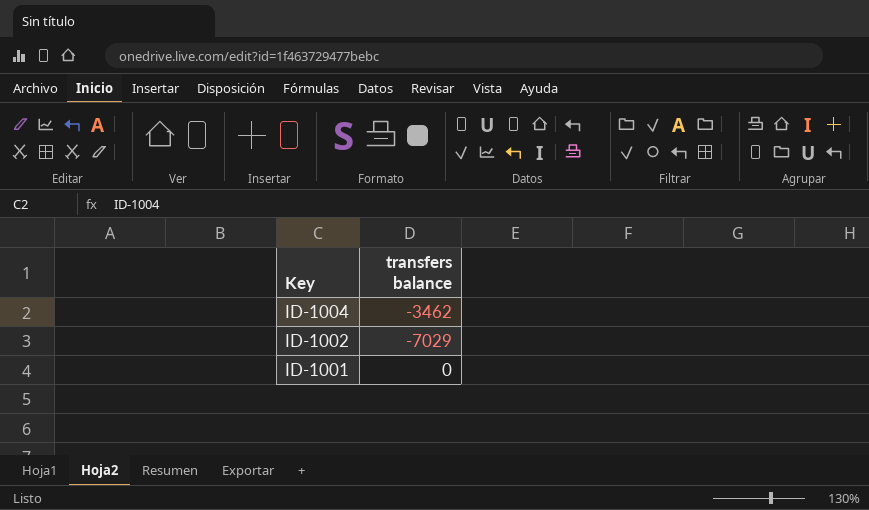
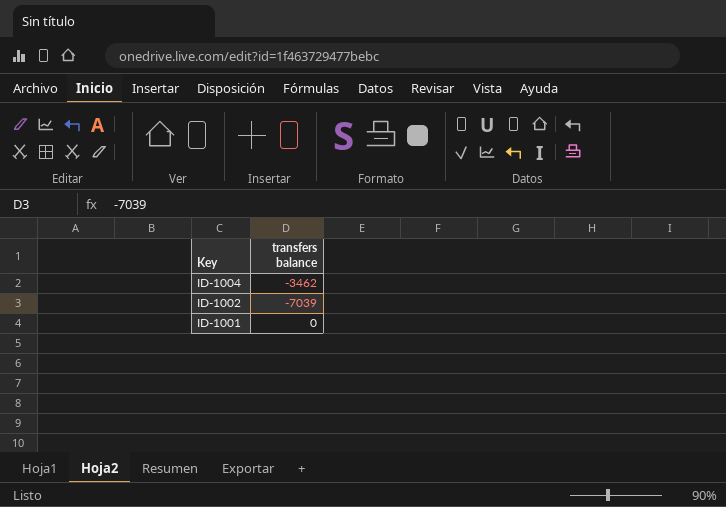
ID-1002 | transfers balance: -7029 -> -7039

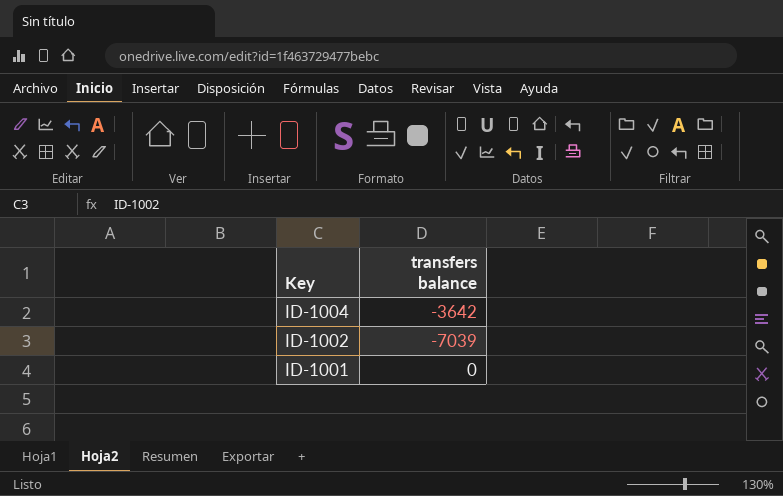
ID-1004 | transfers balance: -3462 -> -3642

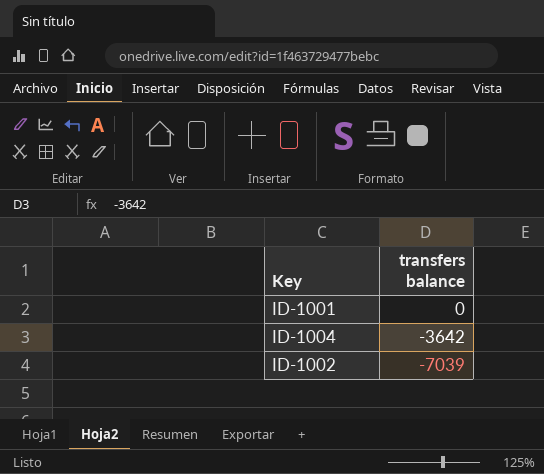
row order: Key descending -> transfers balance descending

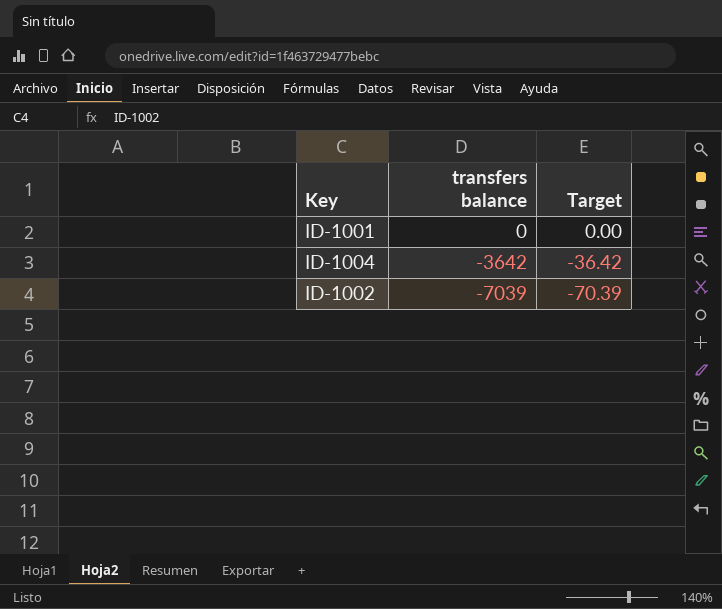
column Target | formula: none -> [transfers balance] * 0.01

